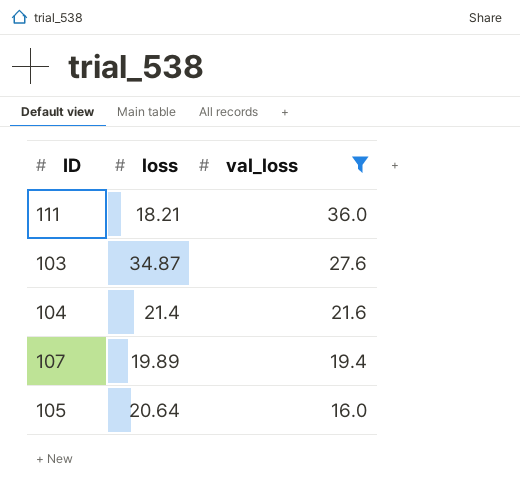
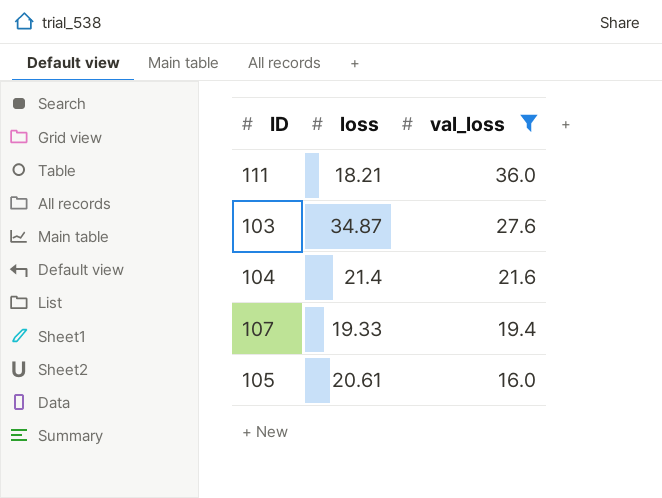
107 | loss: 19.89 -> 19.33
105 | loss: 20.64 -> 20.61

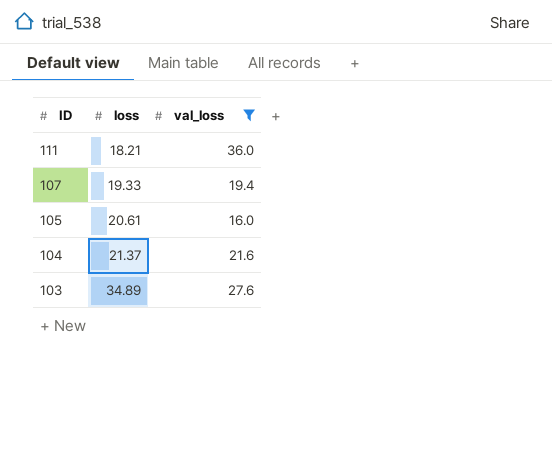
row order: val_loss descending -> ID descending
104 | loss: 21.4 -> 21.37
103 | loss: 34.87 -> 34.89

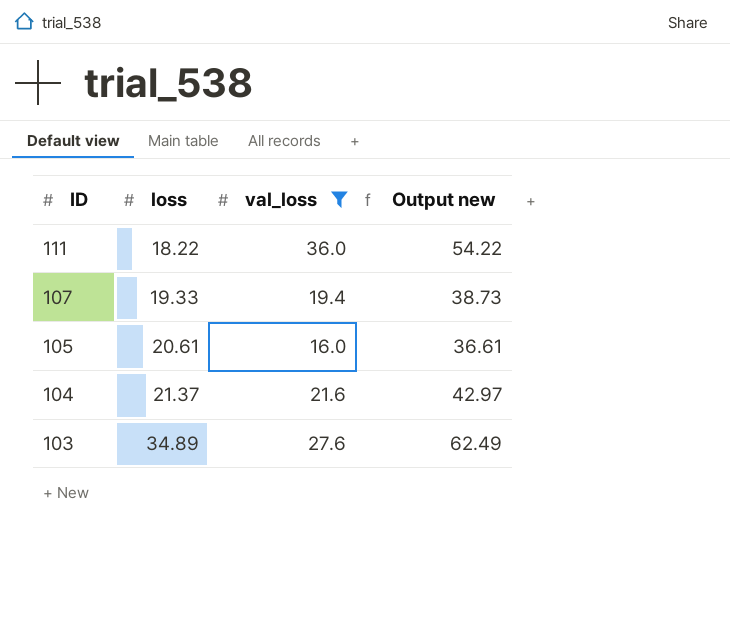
column Output new | formula: none -> [loss] + [val_loss]
111 | loss: 18.21 -> 18.22

